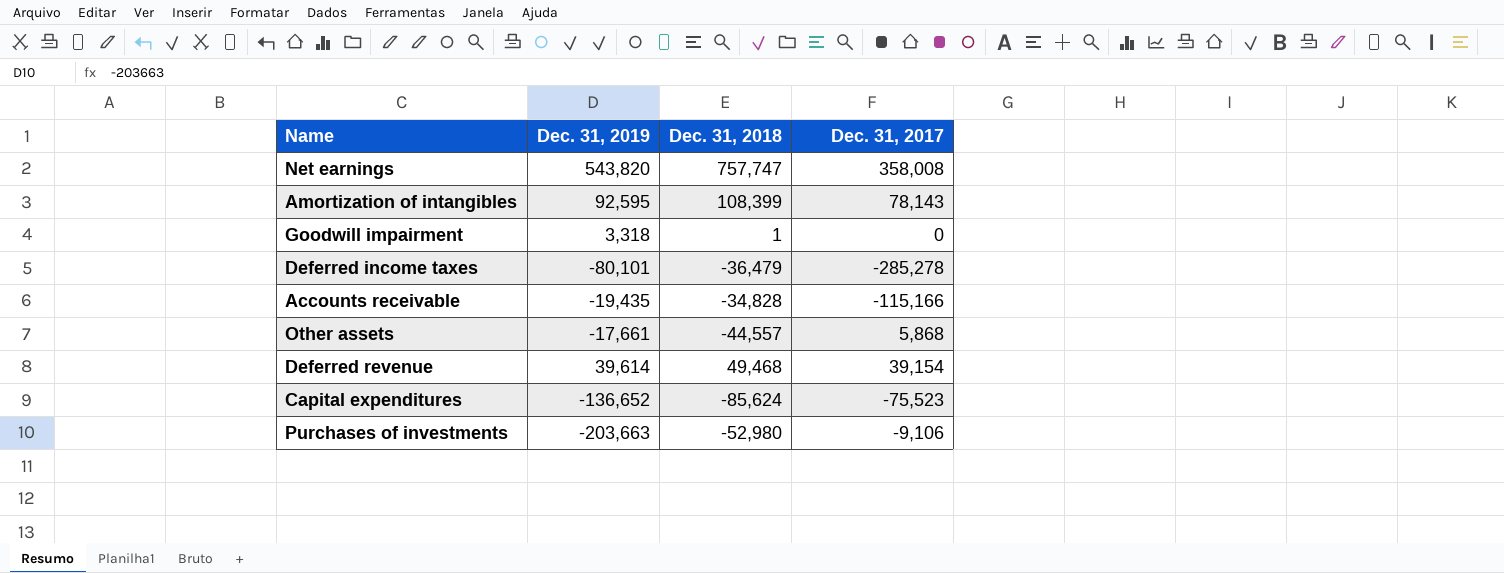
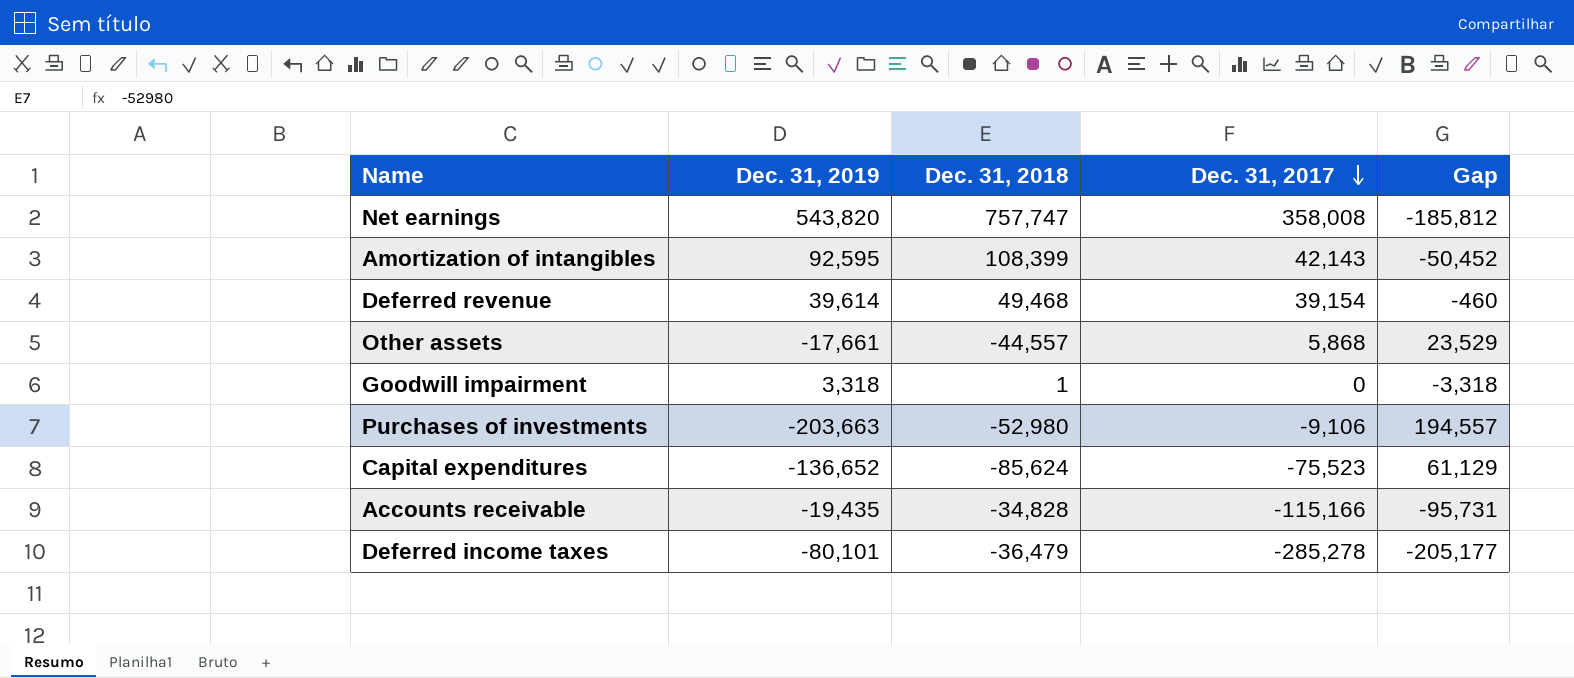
row order: none -> Dec. 31, 2017 descending
column Gap | formula: none -> [Dec. 31, 2017] - [Dec. 31, 2019]
Amortization of intangibles | Dec. 31, 2017: 78,143 -> 42,143

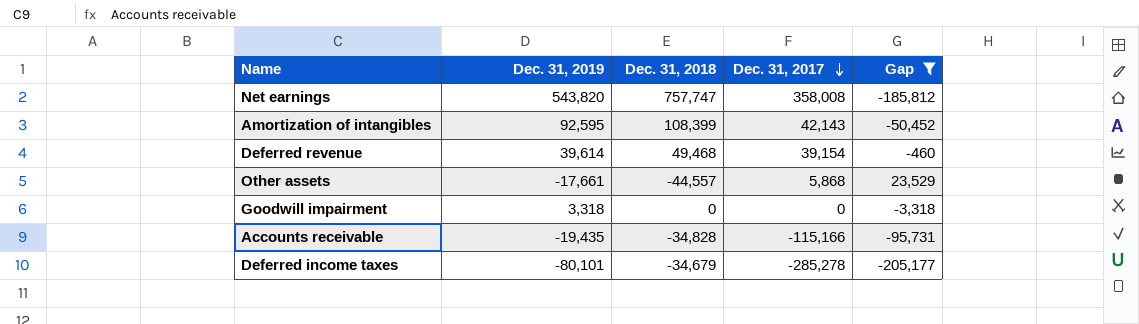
filter: none -> Gap <= 23,529
Goodwill impairment | Dec. 31, 2018: 1 -> 0
Deferred income taxes | Dec. 31, 2018: -36,479 -> -34,679

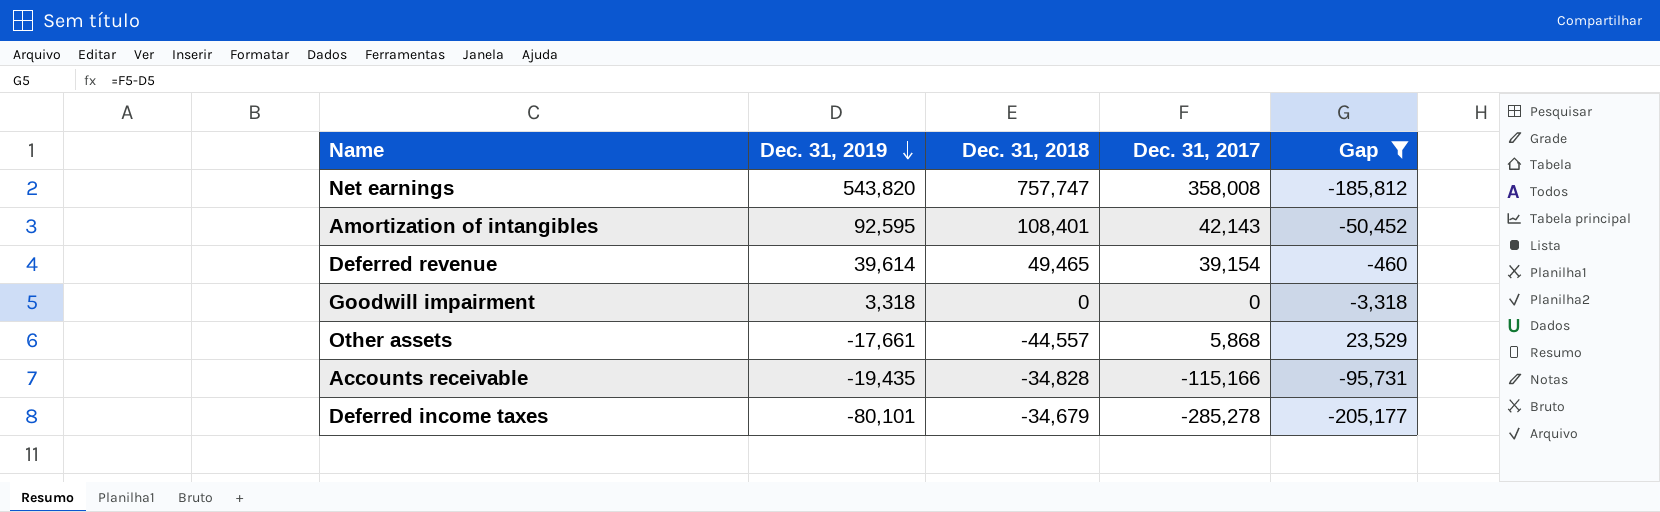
row order: Dec. 31, 2017 descending -> Dec. 31, 2019 descending
Amortization of intangibles | Dec. 31, 2018: 108,399 -> 108,401
Deferred revenue | Dec. 31, 2018: 49,468 -> 49,465

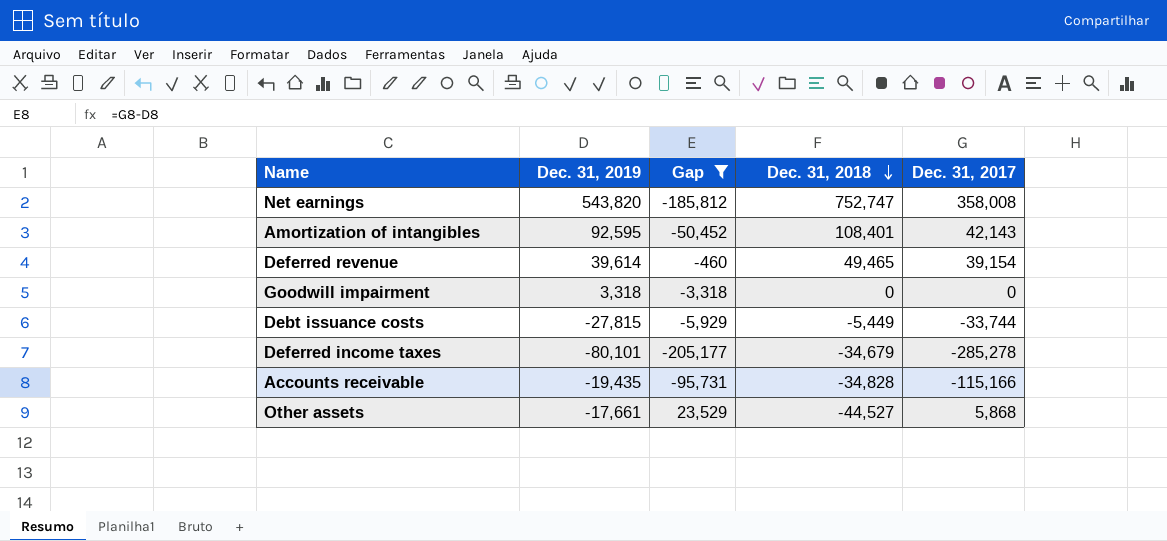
row order: Dec. 31, 2019 descending -> Dec. 31, 2018 descending
column Gap | position: 5 -> 3
Net earnings | Dec. 31, 2018: 757,747 -> 752,747
row Debt issuance costs: none -> -27,815 | -5,929 | -5,449 | -33,744
Other assets | Dec. 31, 2018: -44,557 -> -44,527

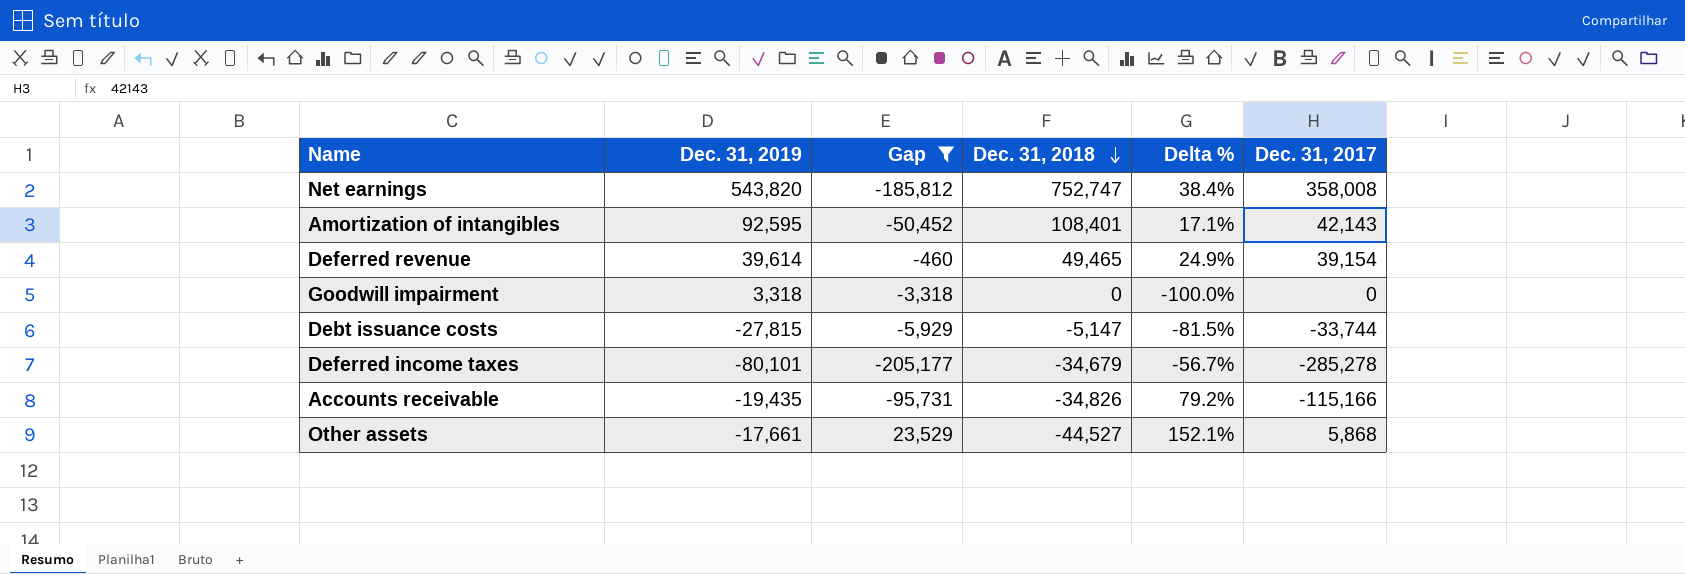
column Delta % | formula: none -> ([Dec. 31, 2018] - [Dec. 31, 2019]) / [Dec. 31, 2019]
Debt issuance costs | Dec. 31, 2018: -5,449 -> -5,147
Accounts receivable | Dec. 31, 2018: -34,828 -> -34,826

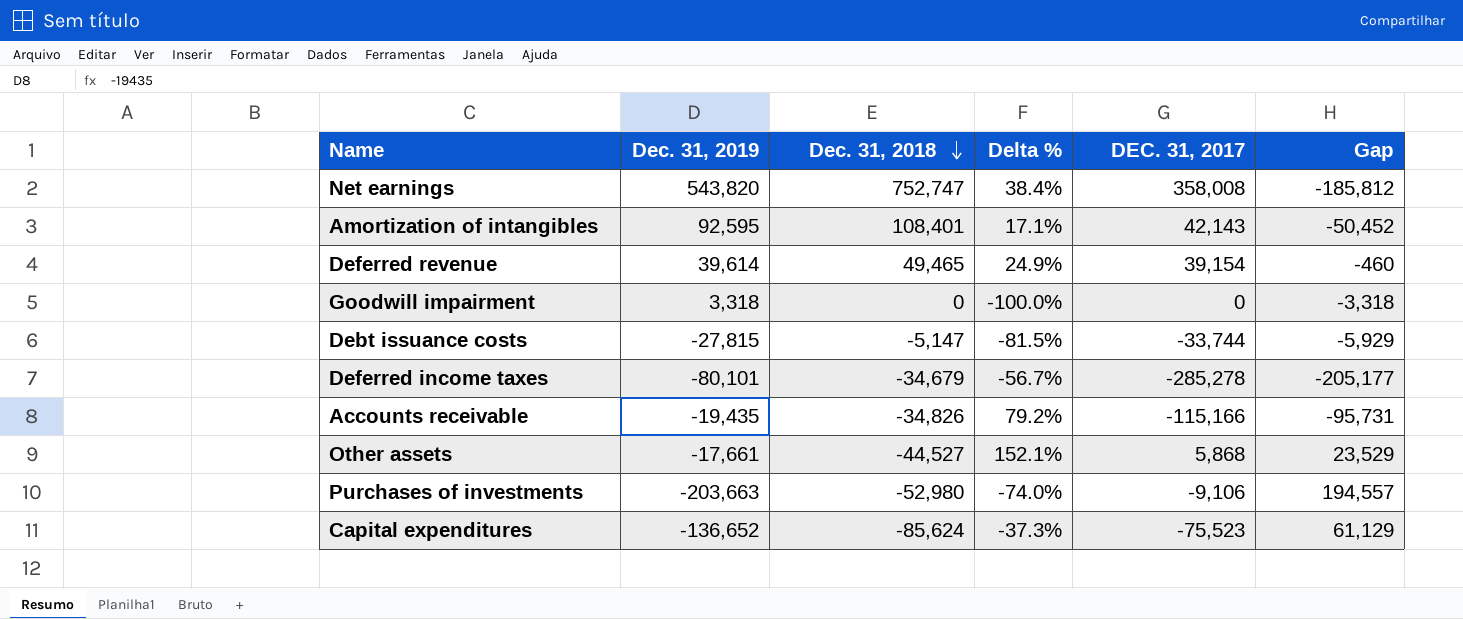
filter: Gap <= 23,529 -> none
column name: Dec. 31, 2017 -> DEC. 31, 2017
column Gap | position: 3 -> 6

